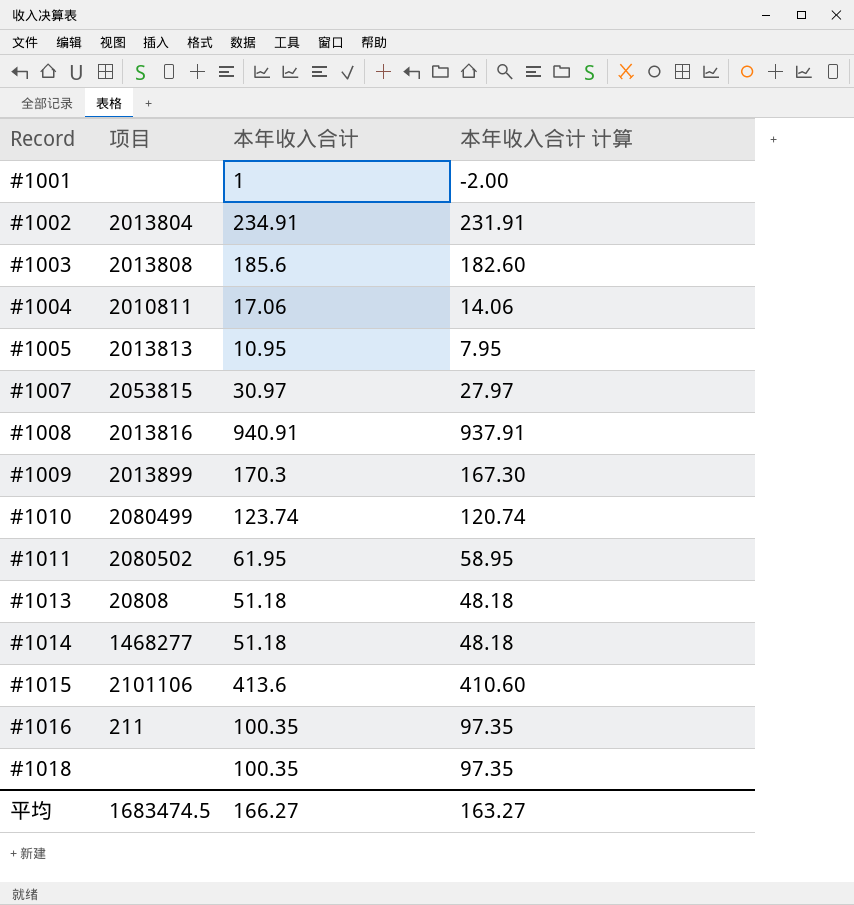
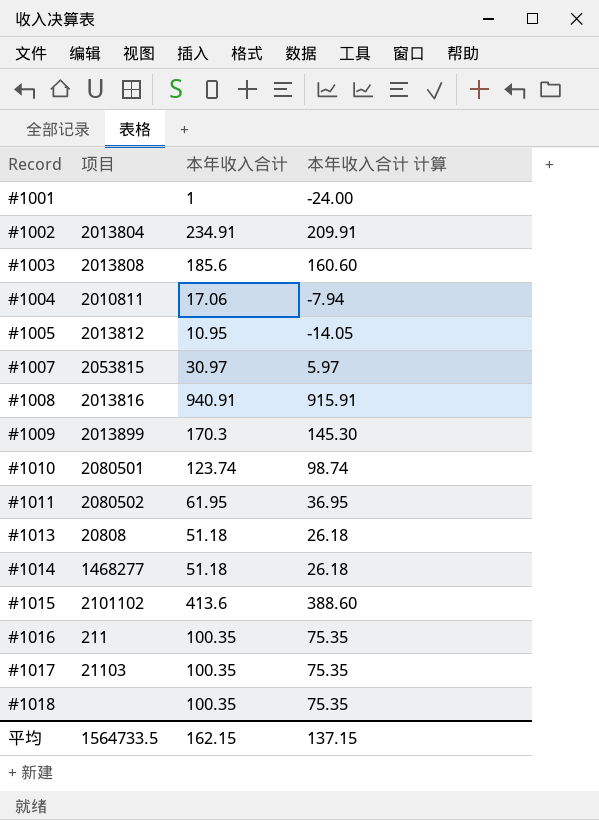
column 本年收入合计 计算 | formula: [本年收入合计] - 3 -> [本年收入合计] - 25
#1005 | 项目: 2013813 -> 2013812
#1010 | 项目: 2080499 -> 2080501
#1015 | 项目: 2101106 -> 2101102
row #1017: none -> 21103 | 100.35 | 75.35
平均 | 项目: 1683474.5 -> 1564733.5
平均 | 本年收入合计: 166.27 -> 162.15
平均 | 本年收入合计 计算: 163.27 -> 137.15

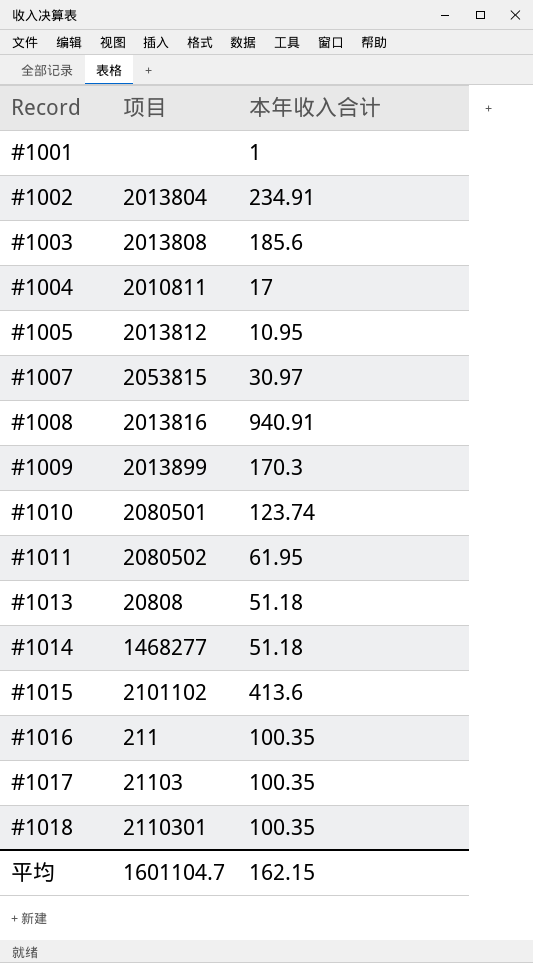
column 本年收入合计 计算 | formula: [本年收入合计] - 25 -> none
#1004 | 本年收入合计: 17.06 -> 17
#1018 | 项目: none -> 2110301
平均 | 项目: 1564733.5 -> 1601104.7

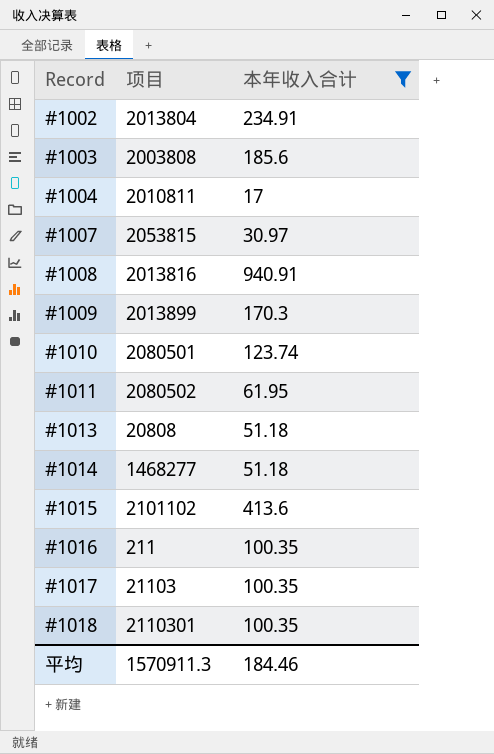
filter: none -> 本年收入合计 >= 17
#1003 | 项目: 2013808 -> 2003808
平均 | 项目: 1601104.7 -> 1570911.3
平均 | 本年收入合计: 162.15 -> 184.46

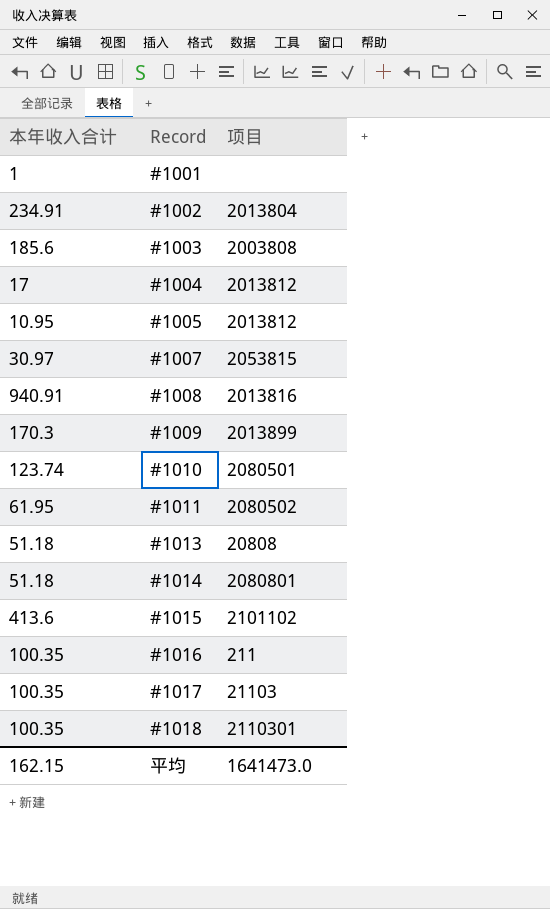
filter: 本年收入合计 >= 17 -> none
column 本年收入合计 | position: 3 -> 1
#1004 | 项目: 2010811 -> 2013812
#1014 | 项目: 1468277 -> 2080801
平均 | 本年收入合计: 184.46 -> 162.15
平均 | 项目: 1570911.3 -> 1641473.0

